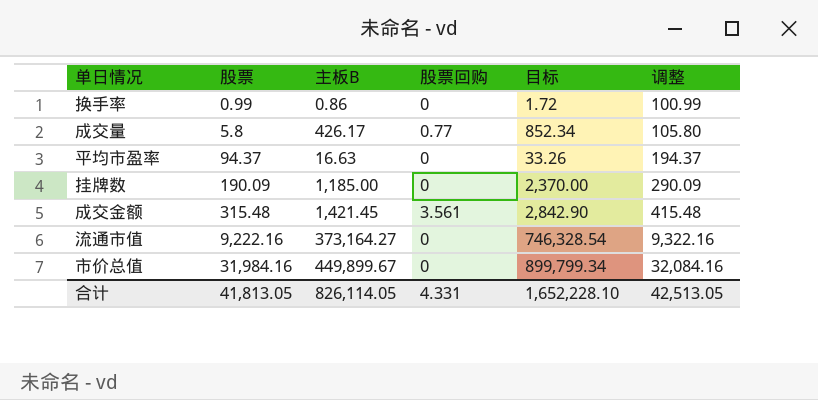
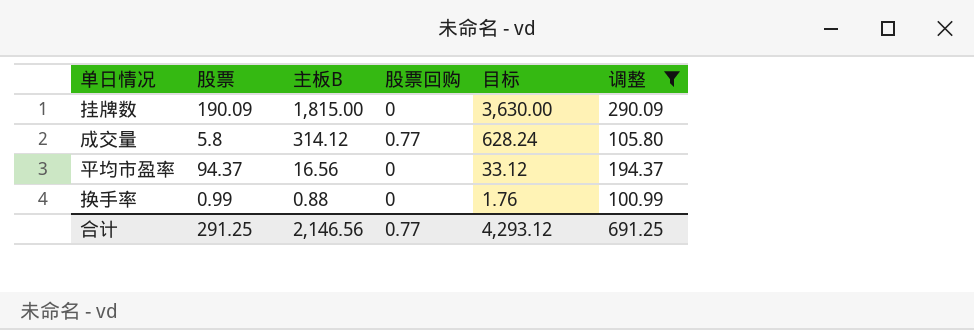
filter: none -> 调整 <= 290.09
row order: 股票 ascending -> 主板B descending
挂牌数 | 主板B: 1,185.00 -> 1,815.00
挂牌数 | 目标: 2,370.00 -> 3,630.00
成交量 | 主板B: 426.17 -> 314.12
成交量 | 目标: 852.34 -> 628.24
平均市盈率 | 主板B: 16.63 -> 16.56
平均市盈率 | 目标: 33.26 -> 33.12
换手率 | 主板B: 0.86 -> 0.88
换手率 | 目标: 1.72 -> 1.76
合计 | 股票: 41,813.05 -> 291.25
合计 | 主板B: 826,114.05 -> 2,146.56
合计 | 股票回购: 4.331 -> 0.77
合计 | 目标: 1,652,228.10 -> 4,293.12
合计 | 调整: 42,513.05 -> 691.25

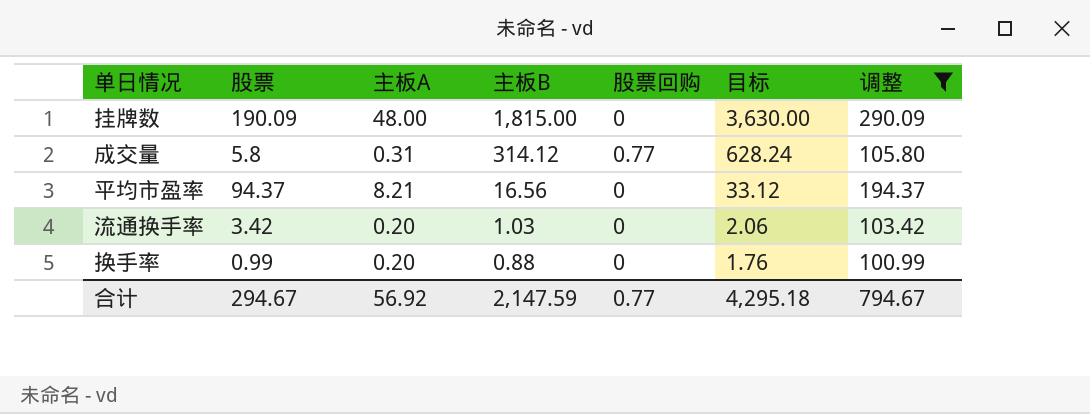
column 主板A | position: none -> 3
row 流通换手率: none -> 3.42 | 0.20 | 1.03 | 0 | 2.06 | 103.42
合计 | 股票: 291.25 -> 294.67
合计 | 主板B: 2,146.56 -> 2,147.59
合计 | 目标: 4,293.12 -> 4,295.18
合计 | 调整: 691.25 -> 794.67

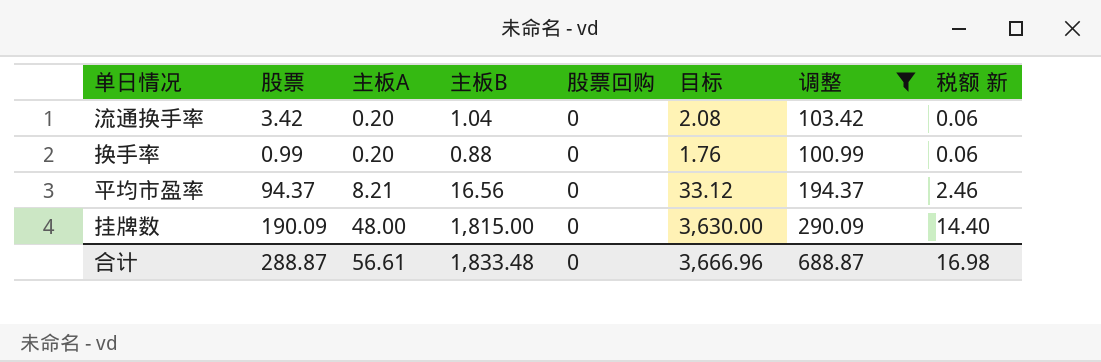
row order: 主板B descending -> 主板A ascending
column 税额 新 | formula: none -> [主板A] * 0.3
row 成交量: 5.8 | 0.31 | 314.12 | 0.77 | 628.24 | 105.80 -> none
流通换手率 | 主板B: 1.03 -> 1.04
流通换手率 | 目标: 2.06 -> 2.08
合计 | 股票: 294.67 -> 288.87
合计 | 主板A: 56.92 -> 56.61
合计 | 主板B: 2,147.59 -> 1,833.48
合计 | 股票回购: 0.77 -> 0
合计 | 目标: 4,295.18 -> 3,666.96
合计 | 调整: 794.67 -> 688.87

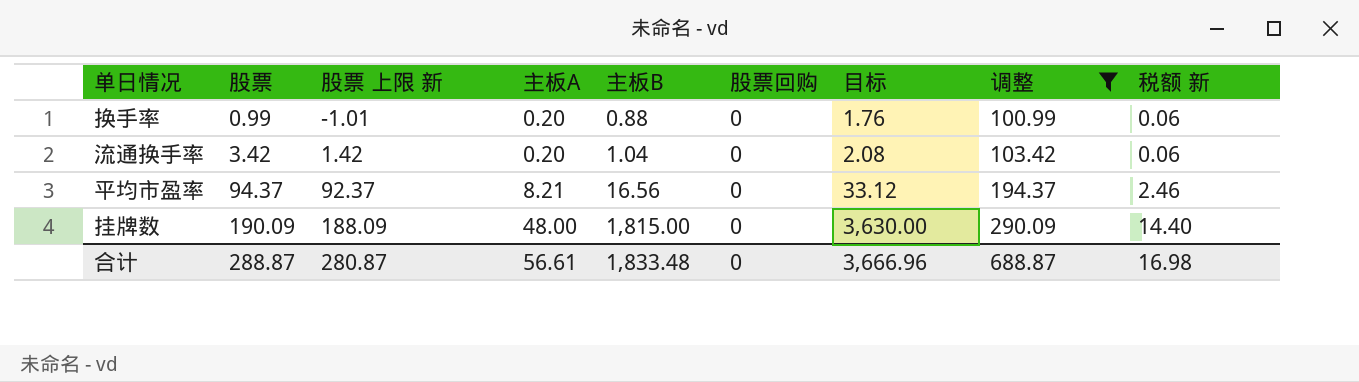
row order: 主板A ascending -> 股票 ascending
column 股票 上限 新 | formula: none -> [股票] - 2

